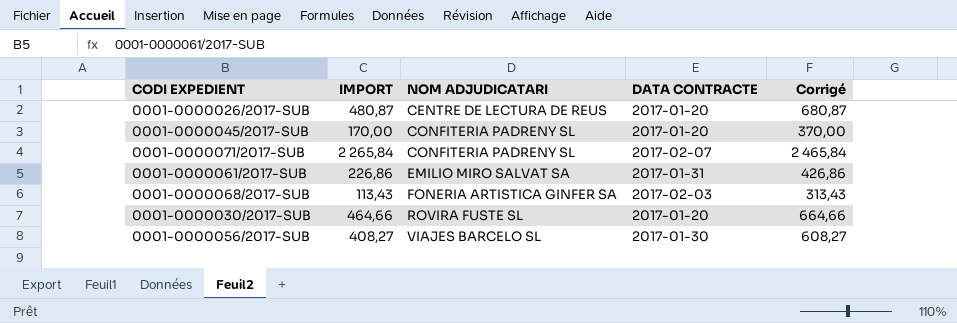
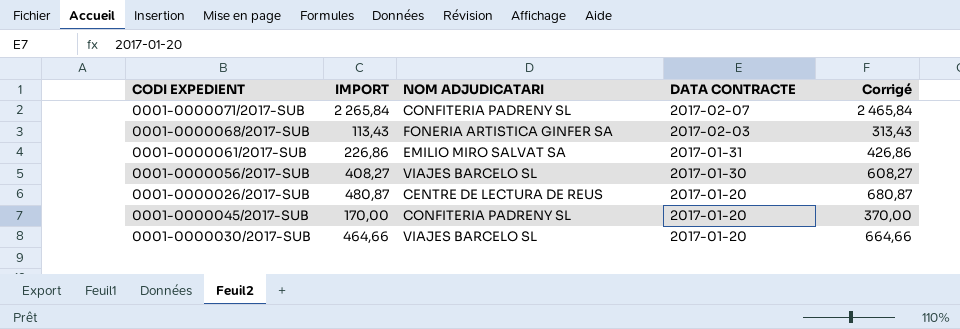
row order: NOM ADJUDICATARI ascending -> DATA CONTRACTE descending
0001-0000030/2017-SUB | NOM ADJUDICATARI: ROVIRA FUSTE SL -> VIAJES BARCELO SL

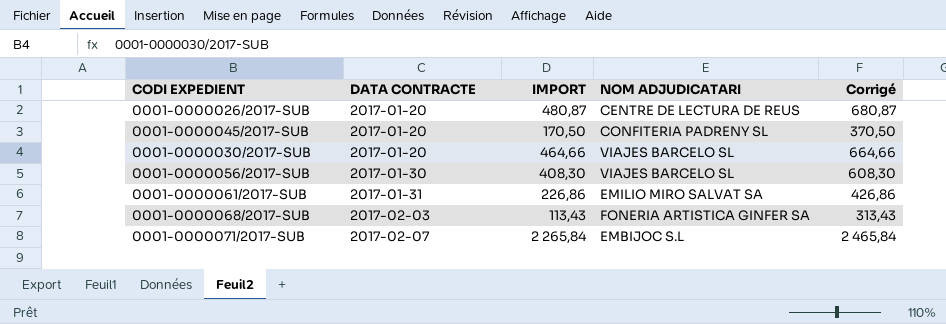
row order: DATA CONTRACTE descending -> DATA CONTRACTE ascending
column DATA CONTRACTE | position: 4 -> 2
0001-0000045/2017-SUB | IMPORT: 170,00 -> 170,50
0001-0000045/2017-SUB | Corrigé: 370,00 -> 370,50
0001-0000056/2017-SUB | IMPORT: 408,27 -> 408,30
0001-0000056/2017-SUB | Corrigé: 608,27 -> 608,30
0001-0000071/2017-SUB | NOM ADJUDICATARI: CONFITERIA PADRENY SL -> EMBIJOC S.L

